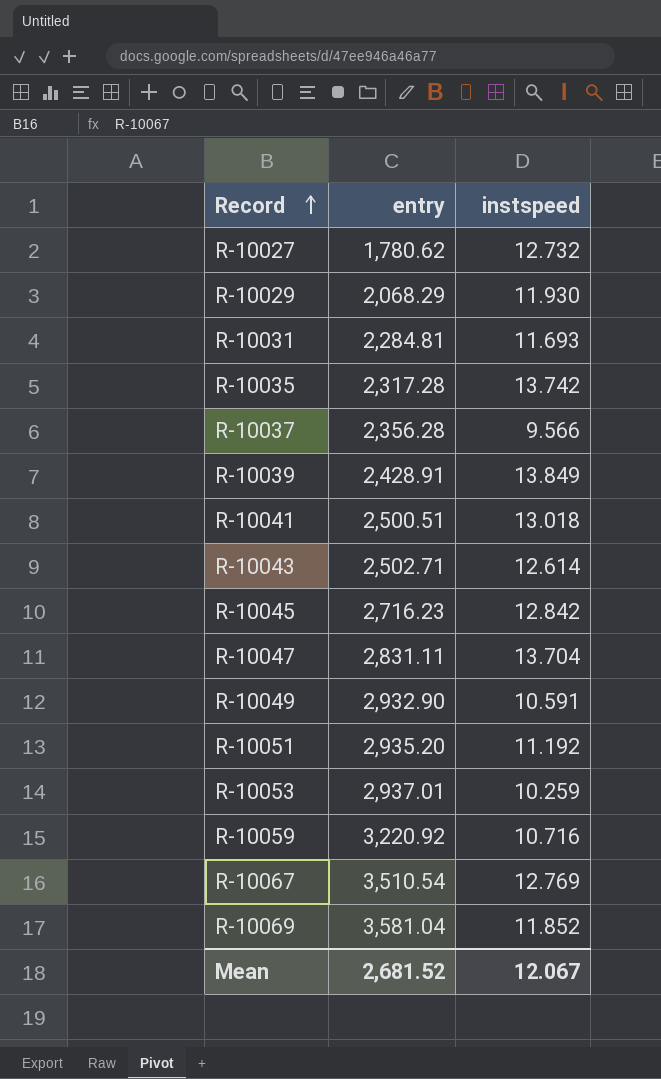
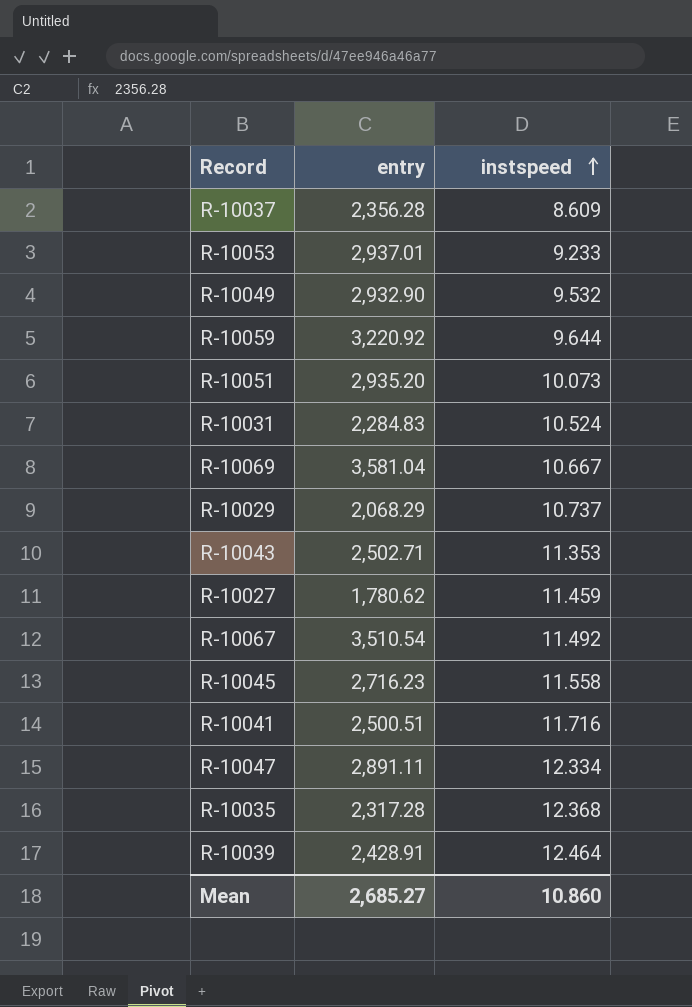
row order: Record ascending -> instspeed ascending
R-10037 | instspeed: 9.566 -> 8.609
R-10053 | instspeed: 10.259 -> 9.233
R-10049 | instspeed: 10.591 -> 9.532
R-10059 | instspeed: 10.716 -> 9.644
R-10051 | instspeed: 11.192 -> 10.073
R-10031 | entry: 2,284.81 -> 2,284.83
R-10031 | instspeed: 11.693 -> 10.524
R-10069 | instspeed: 11.852 -> 10.667
R-10029 | instspeed: 11.930 -> 10.737
R-10043 | instspeed: 12.614 -> 11.353
R-10027 | instspeed: 12.732 -> 11.459
R-10067 | instspeed: 12.769 -> 11.492
R-10045 | instspeed: 12.842 -> 11.558
R-10041 | instspeed: 13.018 -> 11.716
R-10047 | entry: 2,831.11 -> 2,891.11
R-10047 | instspeed: 13.704 -> 12.334
R-10035 | instspeed: 13.742 -> 12.368
R-10039 | instspeed: 13.849 -> 12.464
Mean | entry: 2,681.52 -> 2,685.27
Mean | instspeed: 12.067 -> 10.860

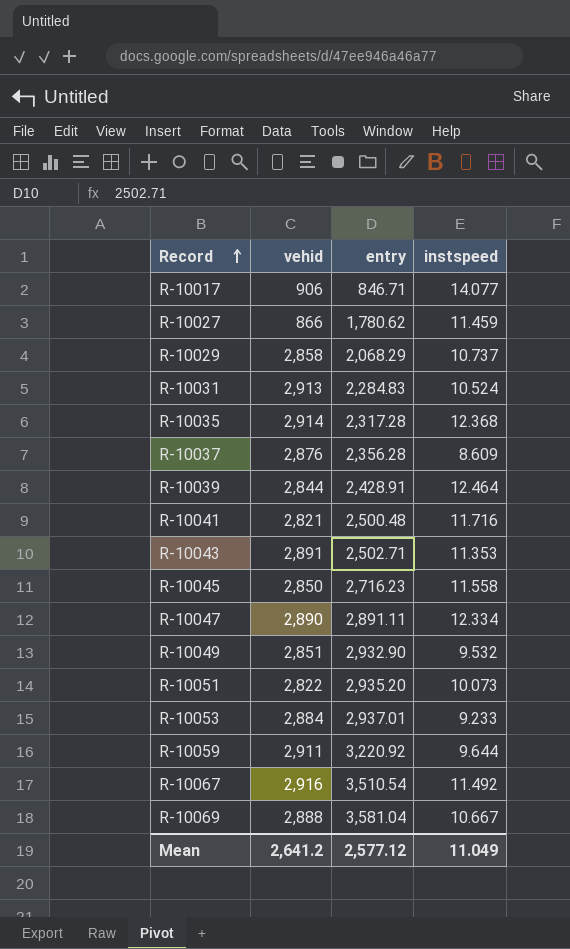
row order: instspeed ascending -> Record ascending
column vehid | position: none -> 2
row R-10017: none -> 906 | 846.71 | 14.077
R-10041 | entry: 2,500.51 -> 2,500.48
Mean | entry: 2,685.27 -> 2,577.12
Mean | instspeed: 10.860 -> 11.049

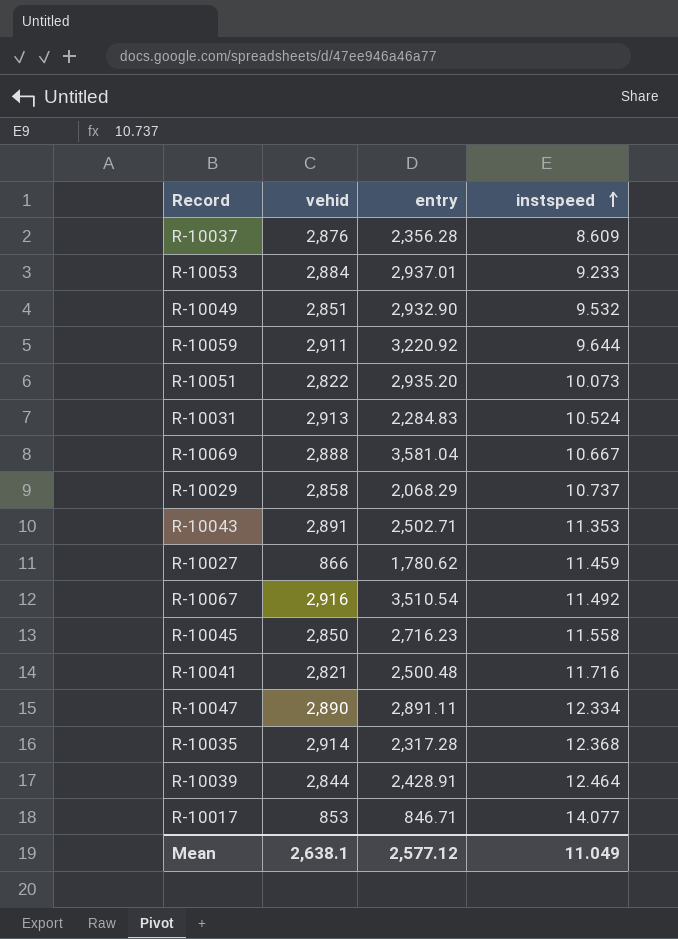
row order: Record ascending -> instspeed ascending
R-10017 | vehid: 906 -> 853
Mean | vehid: 2,641.2 -> 2,638.1

